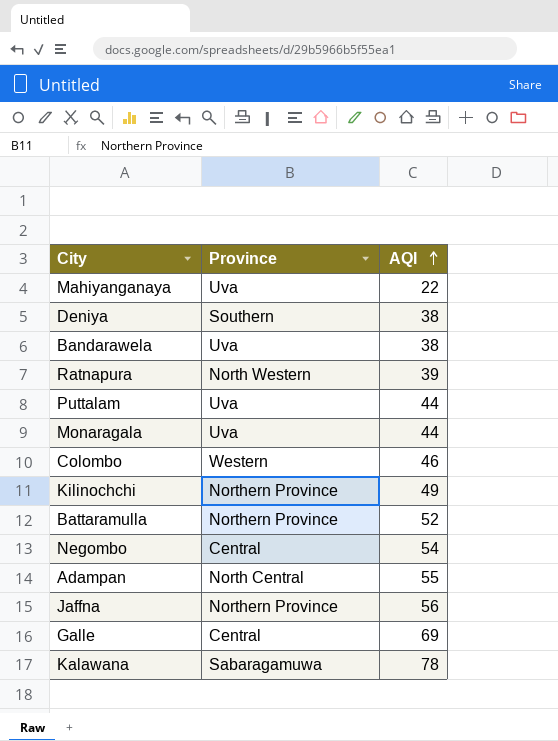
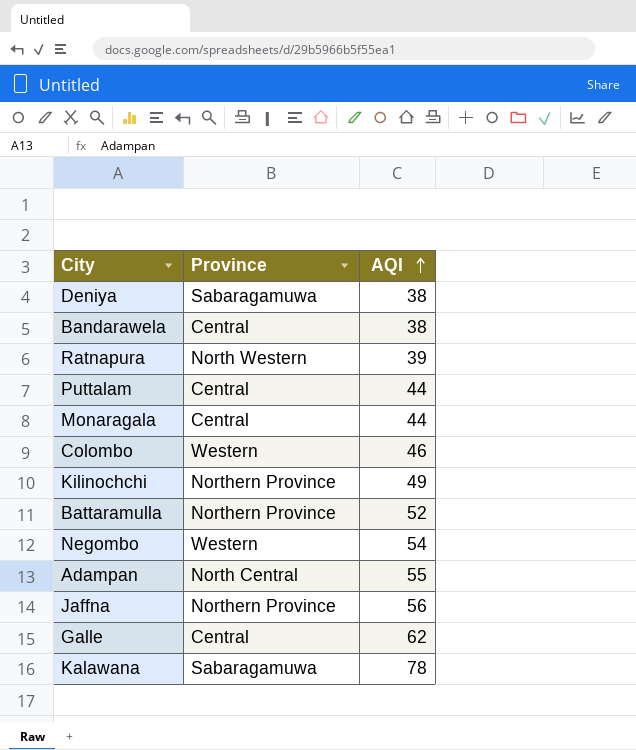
row Mahiyanganaya: Uva | 22 -> none
Deniya | Province: Southern -> Sabaragamuwa
Bandarawela | Province: Uva -> Central
Puttalam | Province: Uva -> Central
Monaragala | Province: Uva -> Central
Negombo | Province: Central -> Western
Galle | AQI: 69 -> 62

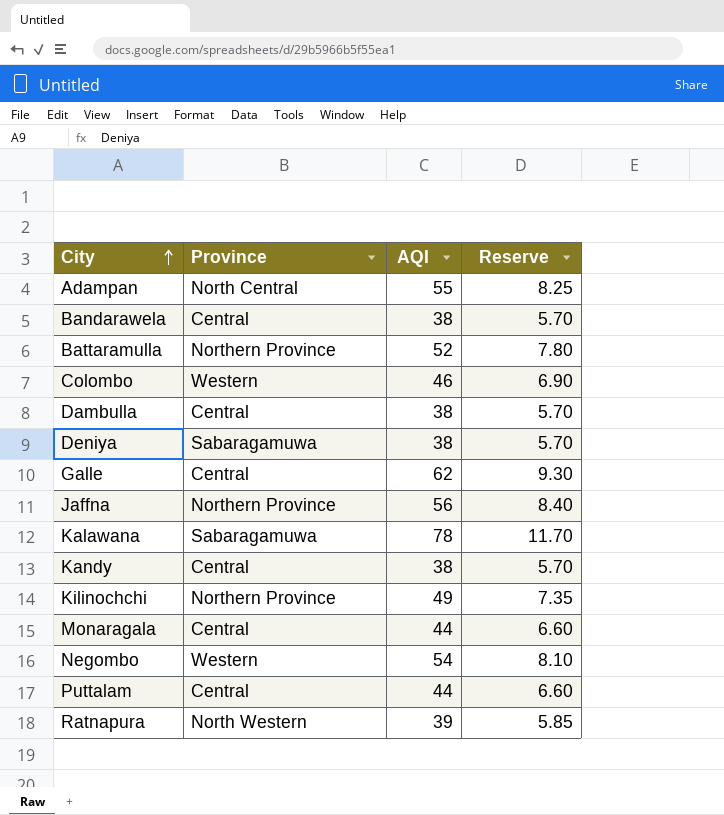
row order: AQI ascending -> City ascending
column Reserve | formula: none -> [AQI] * 0.15
row Dambulla: none -> Central | 38 | 5.70
row Kandy: none -> Central | 38 | 5.70

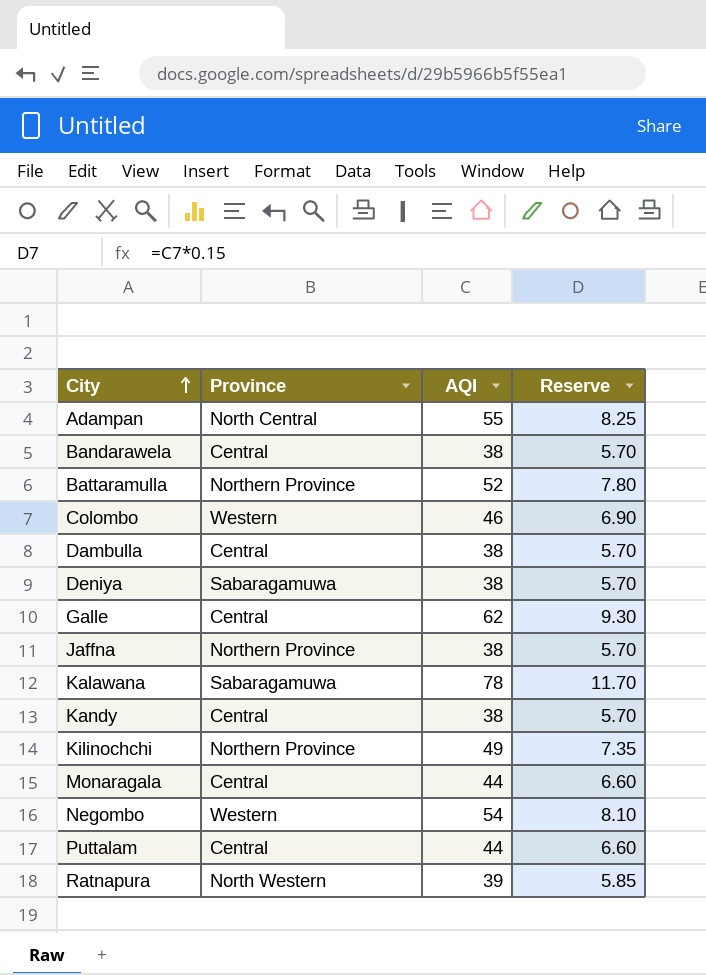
Jaffna | AQI: 56 -> 38
Jaffna | Reserve: 8.40 -> 5.70

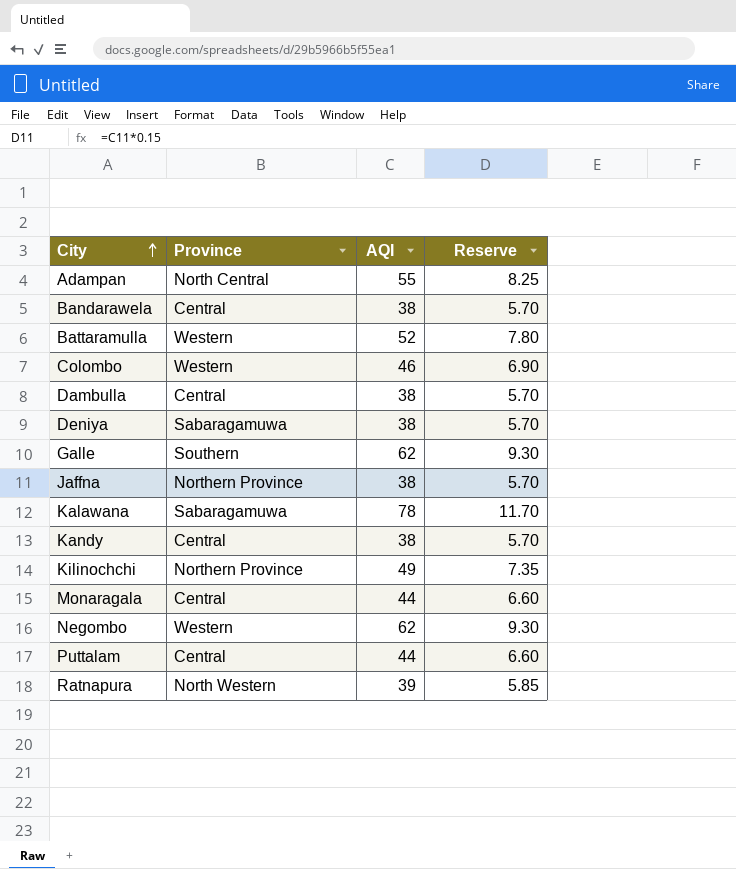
Battaramulla | Province: Northern Province -> Western
Galle | Province: Central -> Southern
Negombo | AQI: 54 -> 62
Negombo | Reserve: 8.10 -> 9.30

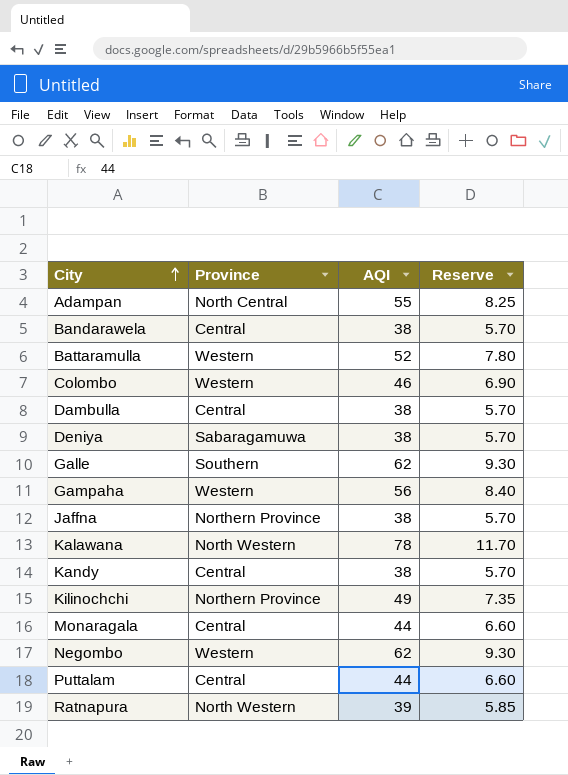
row Gampaha: none -> Western | 56 | 8.40
Kalawana | Province: Sabaragamuwa -> North Western

